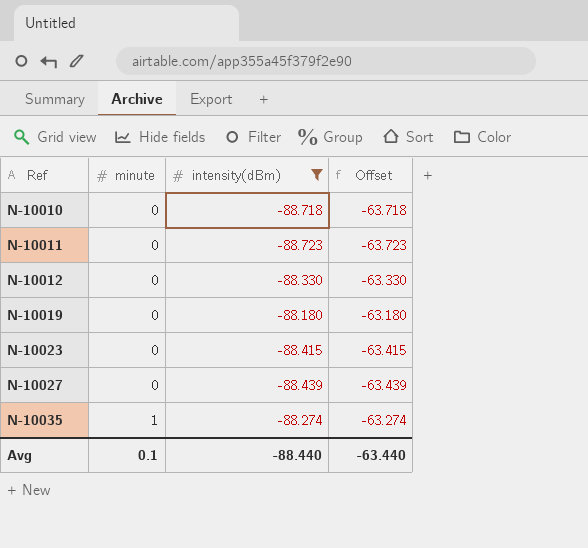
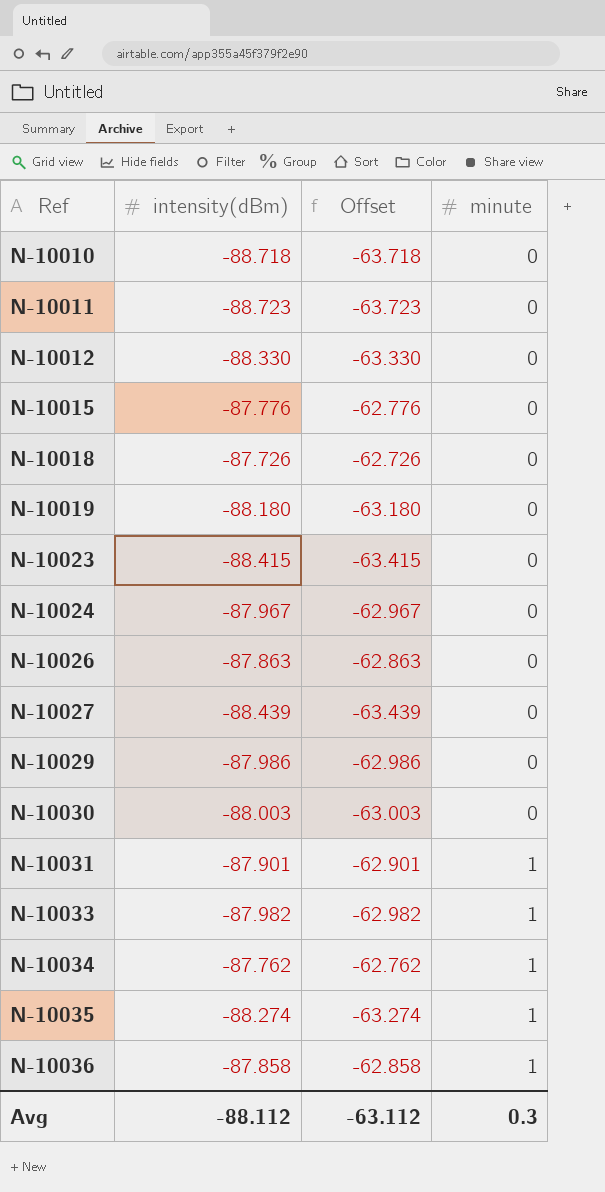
filter: intensity(dBm) <= -88.180 -> none
column minute | position: 2 -> 4
Avg | intensity(dBm): -88.440 -> -88.112
Avg | Offset: -63.440 -> -63.112
Avg | minute: 0.1 -> 0.3

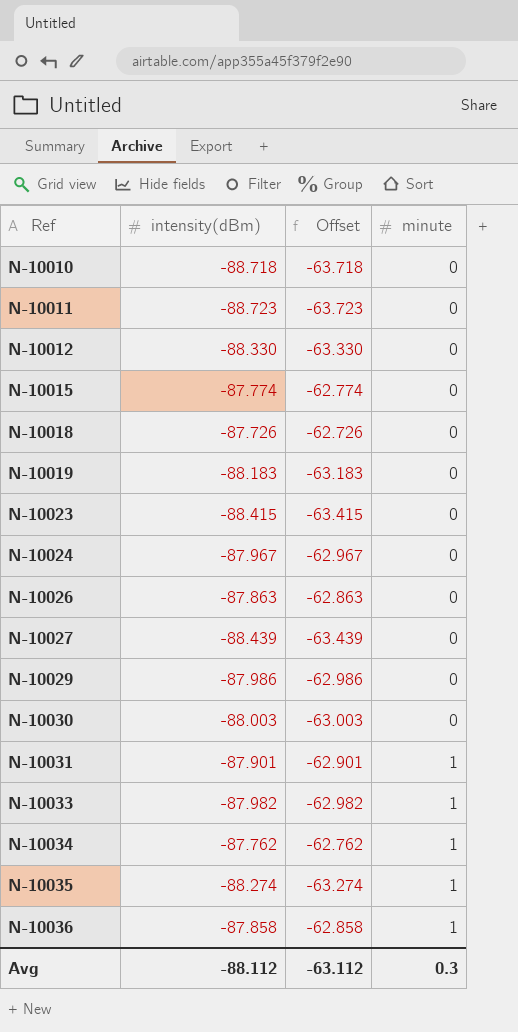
N-10015 | intensity(dBm): -87.776 -> -87.774
N-10015 | Offset: -62.776 -> -62.774
N-10019 | intensity(dBm): -88.180 -> -88.183
N-10019 | Offset: -63.180 -> -63.183

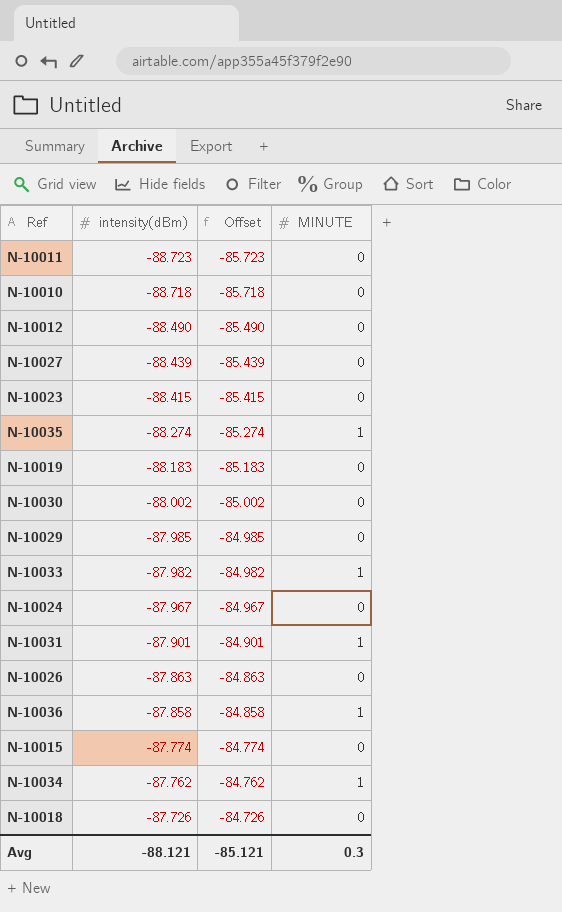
row order: Ref ascending -> intensity(dBm) ascending
column Offset | formula: [intensity(dBm)] + 25 -> [intensity(dBm)] + 3
column name: minute -> MINUTE
N-10012 | intensity(dBm): -88.330 -> -88.490
N-10030 | intensity(dBm): -88.003 -> -88.002
N-10029 | intensity(dBm): -87.986 -> -87.985
Avg | intensity(dBm): -88.112 -> -88.121
Avg | Offset: -63.112 -> -85.121

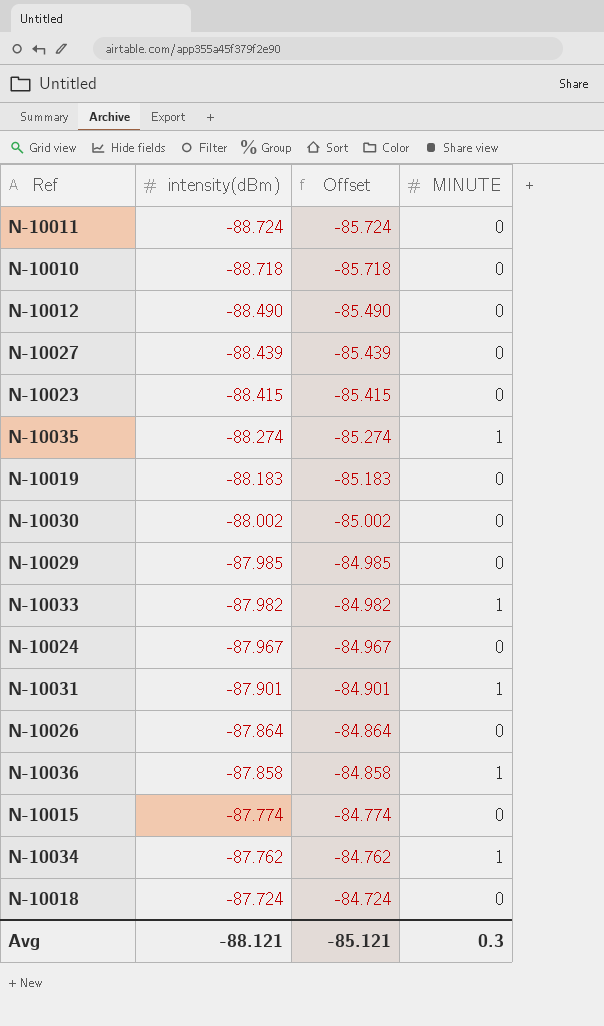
N-10011 | intensity(dBm): -88.723 -> -88.724
N-10011 | Offset: -85.723 -> -85.724
N-10026 | intensity(dBm): -87.863 -> -87.864
N-10026 | Offset: -84.863 -> -84.864
N-10018 | intensity(dBm): -87.726 -> -87.724
N-10018 | Offset: -84.726 -> -84.724

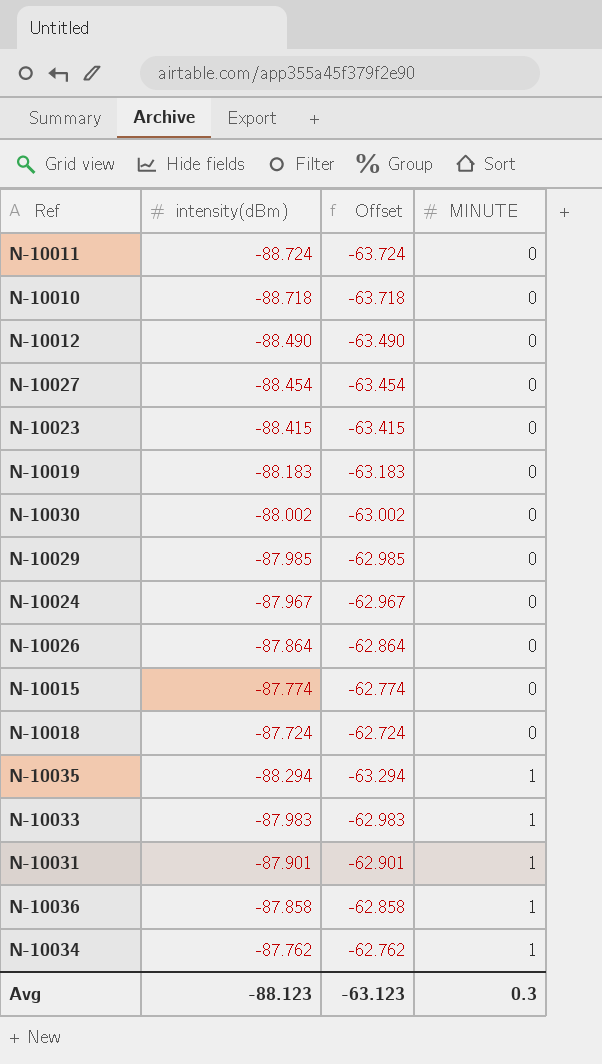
row order: intensity(dBm) ascending -> MINUTE ascending
column Offset | formula: [intensity(dBm)] + 3 -> [intensity(dBm)] + 25
N-10027 | intensity(dBm): -88.439 -> -88.454
N-10035 | intensity(dBm): -88.274 -> -88.294
N-10033 | intensity(dBm): -87.982 -> -87.983
Avg | intensity(dBm): -88.121 -> -88.123
Avg | Offset: -85.121 -> -63.123

